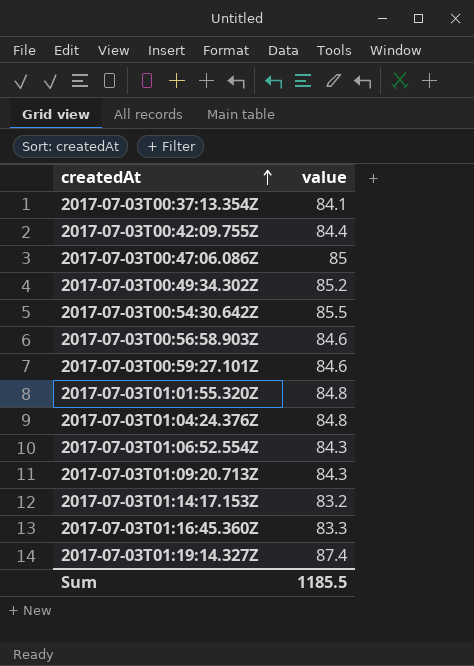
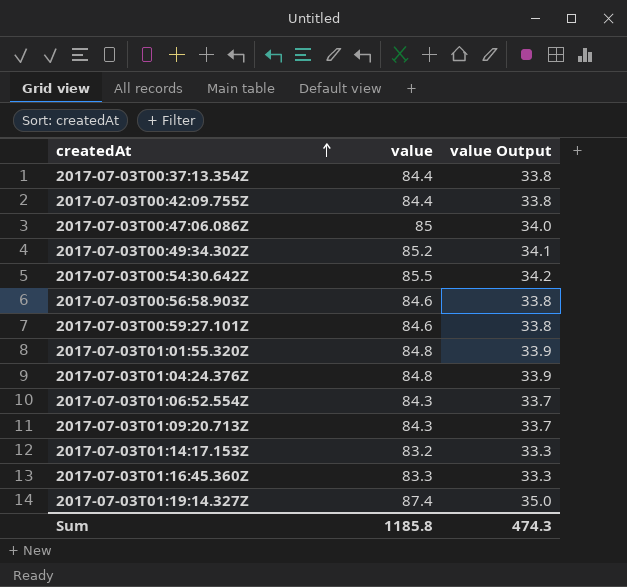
column value Output | formula: none -> [value] * 0.4
2017-07-03T00:37:13.354Z | value: 84.1 -> 84.4
Sum | value: 1185.5 -> 1185.8

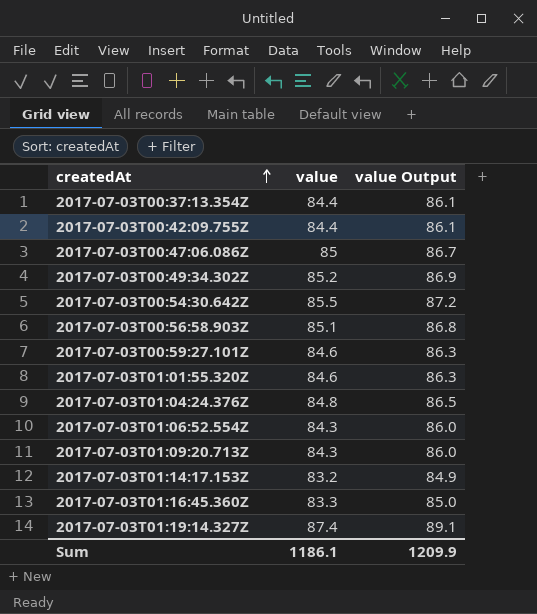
column value Output | formula: [value] * 0.4 -> [value] * 1.02
2017-07-03T00:56:58.903Z | value: 84.6 -> 85.1
2017-07-03T01:01:55.320Z | value: 84.8 -> 84.6
Sum | value: 1185.8 -> 1186.1
Sum | value Output: 474.3 -> 1209.9

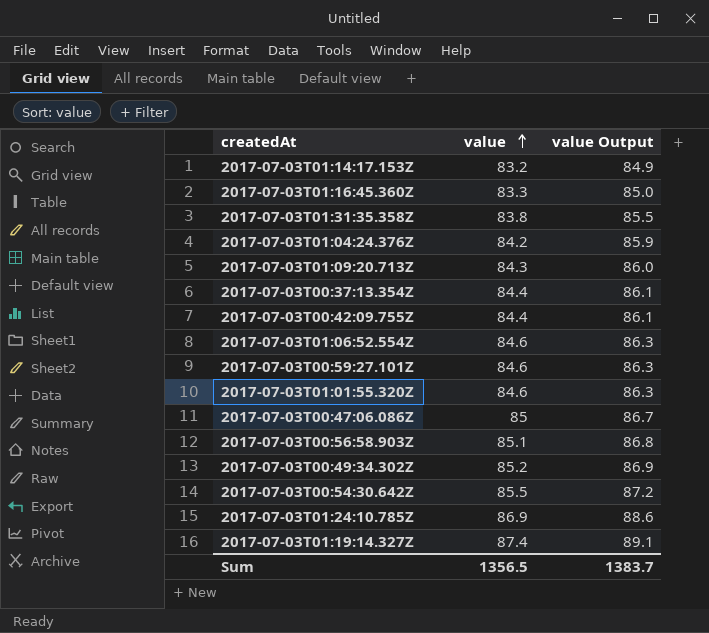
row order: createdAt ascending -> value ascending
row 2017-07-03T01:31:35.358Z: none -> 83.8 | 85.5
2017-07-03T01:04:24.376Z | value: 84.8 -> 84.2
2017-07-03T01:04:24.376Z | value Output: 86.5 -> 85.9
2017-07-03T01:06:52.554Z | value: 84.3 -> 84.6
2017-07-03T01:06:52.554Z | value Output: 86.0 -> 86.3
row 2017-07-03T01:24:10.785Z: none -> 86.9 | 88.6
Sum | value: 1186.1 -> 1356.5
Sum | value Output: 1209.9 -> 1383.7

